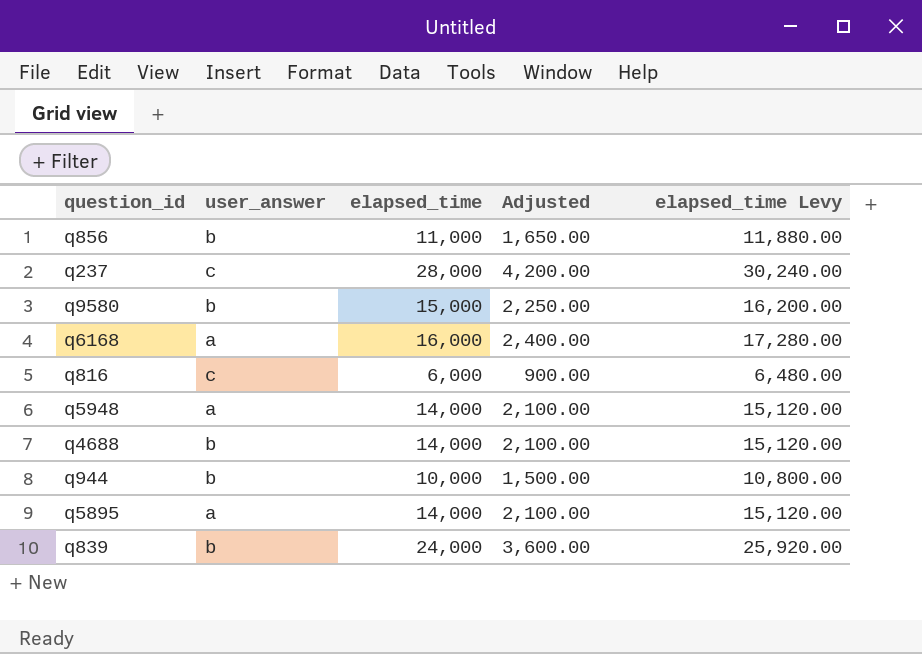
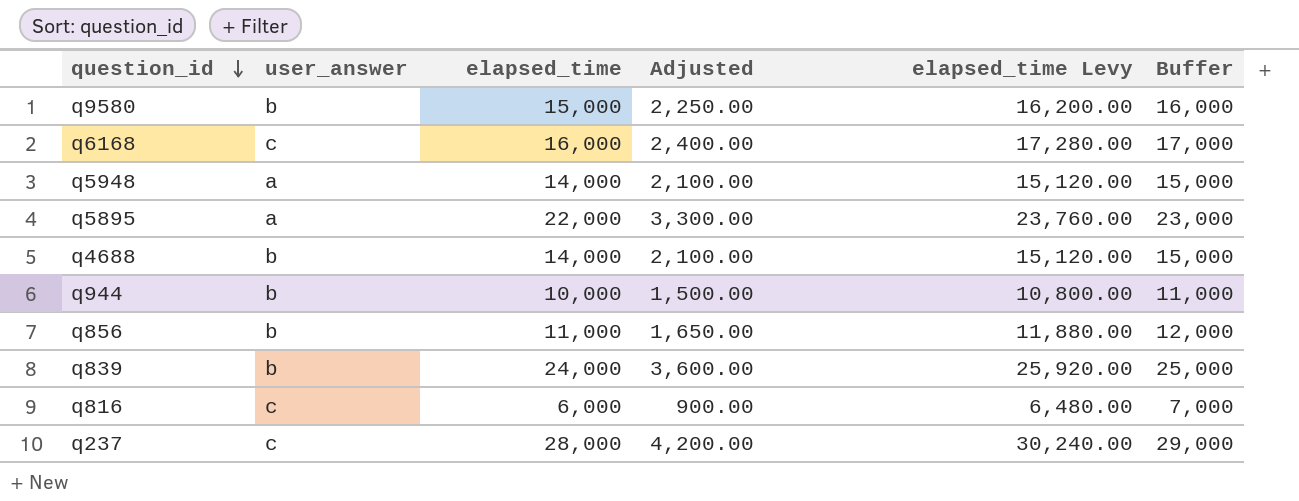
row order: none -> question_id descending
column Buffer | formula: none -> [elapsed_time] + 1000
q6168 | user_answer: a -> c
q5895 | elapsed_time: 14,000 -> 22,000
q5895 | Adjusted: 2,100.00 -> 3,300.00
q5895 | elapsed_time Levy: 15,120.00 -> 23,760.00

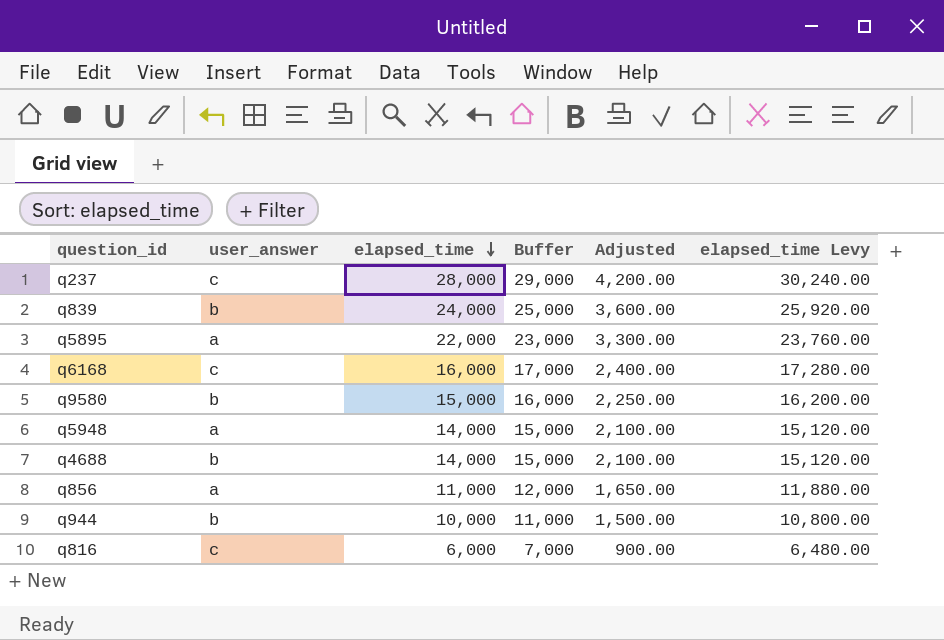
row order: question_id descending -> elapsed_time descending
column Buffer | position: 6 -> 4
q856 | user_answer: b -> a

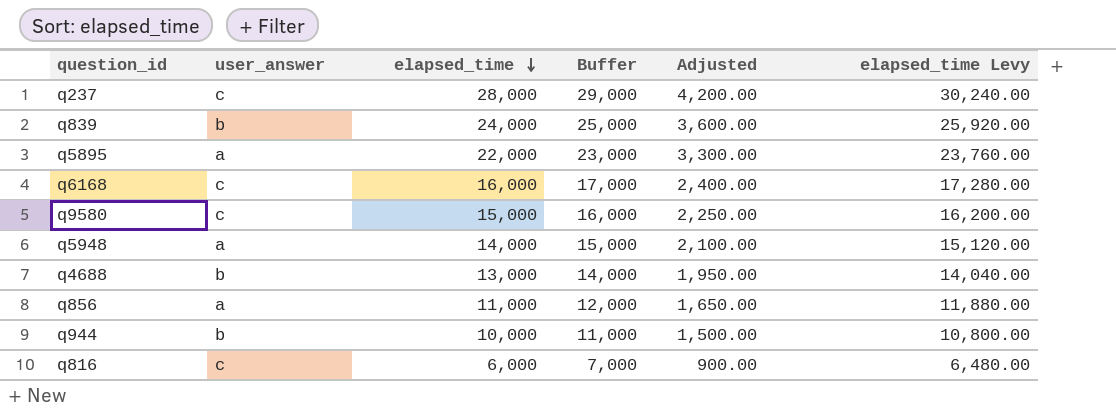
q9580 | user_answer: b -> c
q4688 | elapsed_time: 14,000 -> 13,000
q4688 | Buffer: 15,000 -> 14,000
q4688 | Adjusted: 2,100.00 -> 1,950.00
q4688 | elapsed_time Levy: 15,120.00 -> 14,040.00

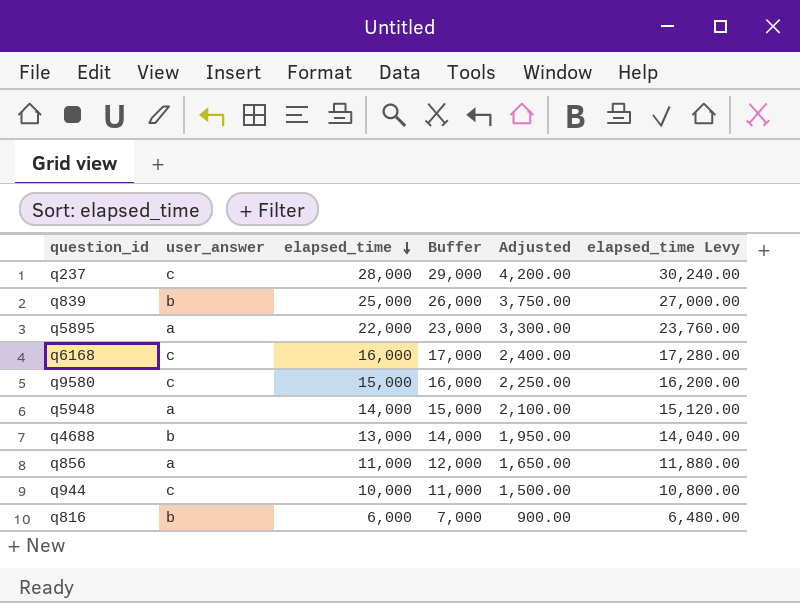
q839 | elapsed_time: 24,000 -> 25,000
q839 | Buffer: 25,000 -> 26,000
q839 | Adjusted: 3,600.00 -> 3,750.00
q839 | elapsed_time Levy: 25,920.00 -> 27,000.00
q944 | user_answer: b -> c
q816 | user_answer: c -> b

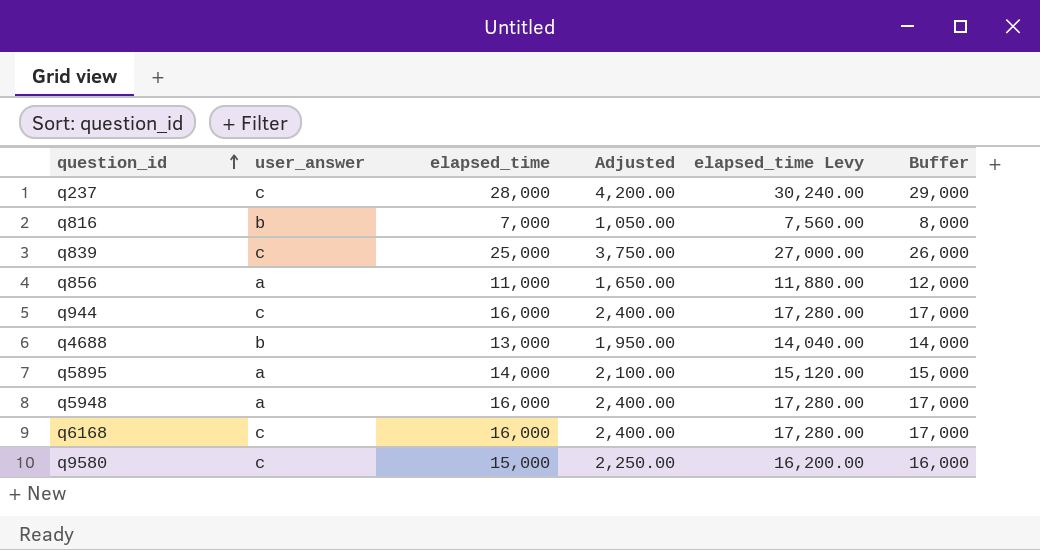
row order: elapsed_time descending -> question_id ascending
column Buffer | position: 4 -> 6
q816 | elapsed_time: 6,000 -> 7,000
q816 | Adjusted: 900.00 -> 1,050.00
q816 | elapsed_time Levy: 6,480.00 -> 7,560.00
q816 | Buffer: 7,000 -> 8,000
q839 | user_answer: b -> c
q944 | elapsed_time: 10,000 -> 16,000
q944 | Adjusted: 1,500.00 -> 2,400.00
q944 | elapsed_time Levy: 10,800.00 -> 17,280.00
q944 | Buffer: 11,000 -> 17,000
q5895 | elapsed_time: 22,000 -> 14,000
q5895 | Adjusted: 3,300.00 -> 2,100.00
q5895 | elapsed_time Levy: 23,760.00 -> 15,120.00
q5895 | Buffer: 23,000 -> 15,000
q5948 | elapsed_time: 14,000 -> 16,000
q5948 | Adjusted: 2,100.00 -> 2,400.00
q5948 | elapsed_time Levy: 15,120.00 -> 17,280.00
q5948 | Buffer: 15,000 -> 17,000

